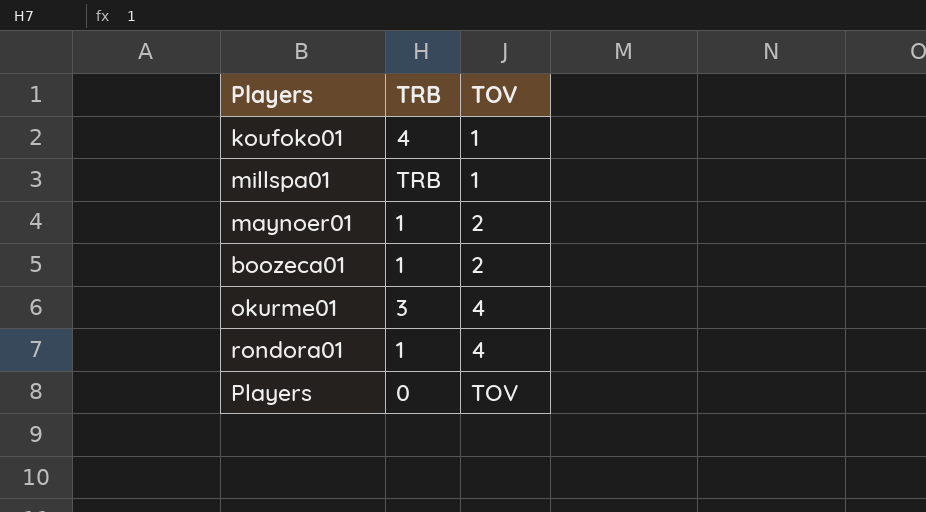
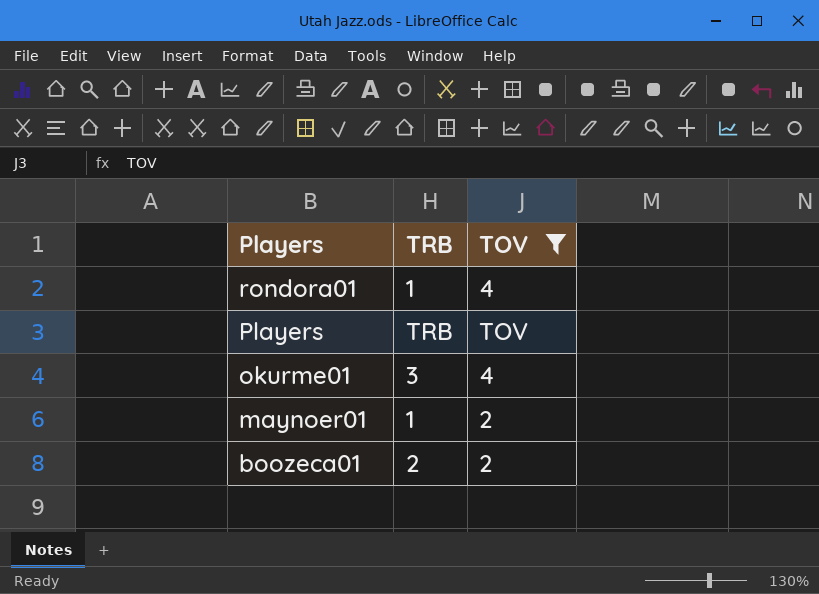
filter: none -> TOV != 1
row order: TOV ascending -> Players descending
Players | TRB: 0 -> TRB
boozeca01 | TRB: 1 -> 2

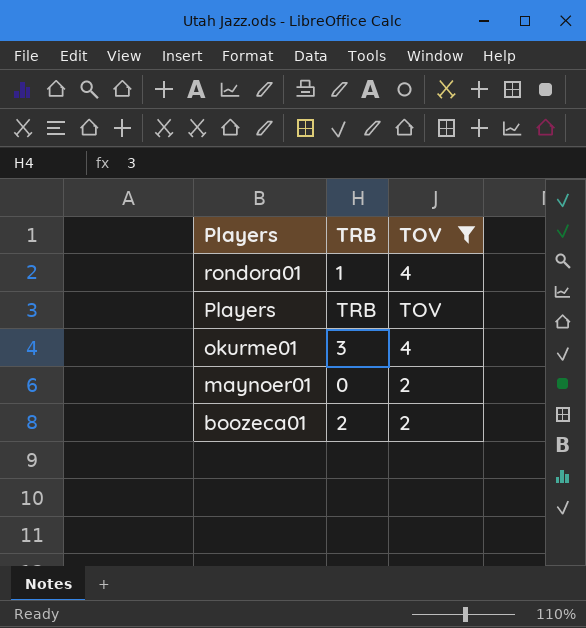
maynoer01 | TRB: 1 -> 0

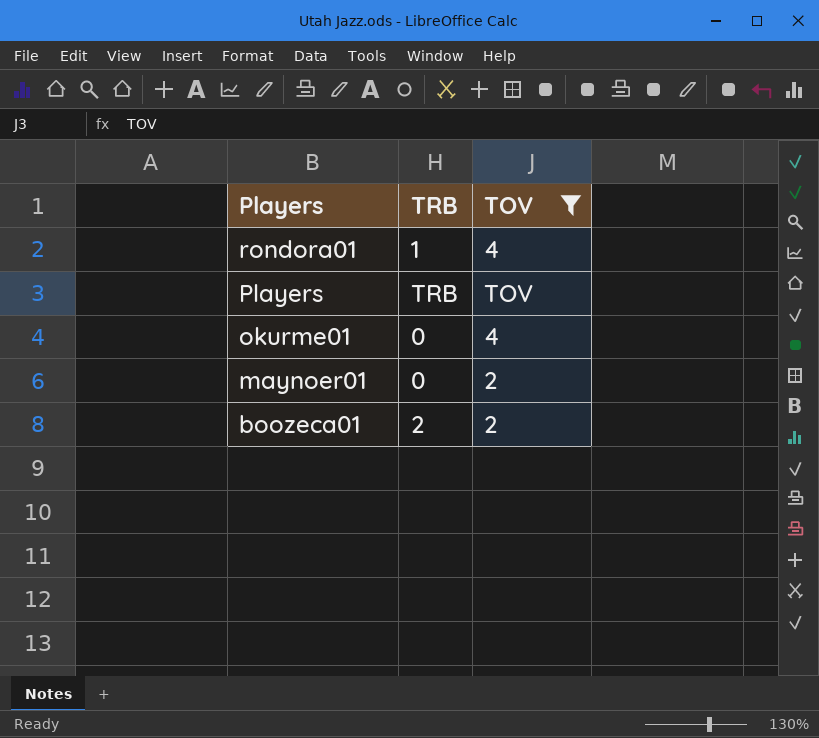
okurme01 | TRB: 3 -> 0

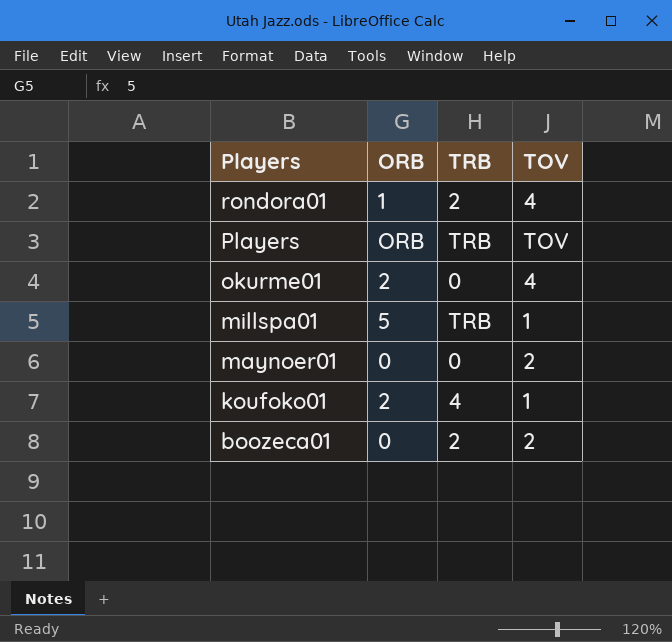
filter: TOV != 1 -> none
column ORB | position: none -> 2
rondora01 | TRB: 1 -> 2

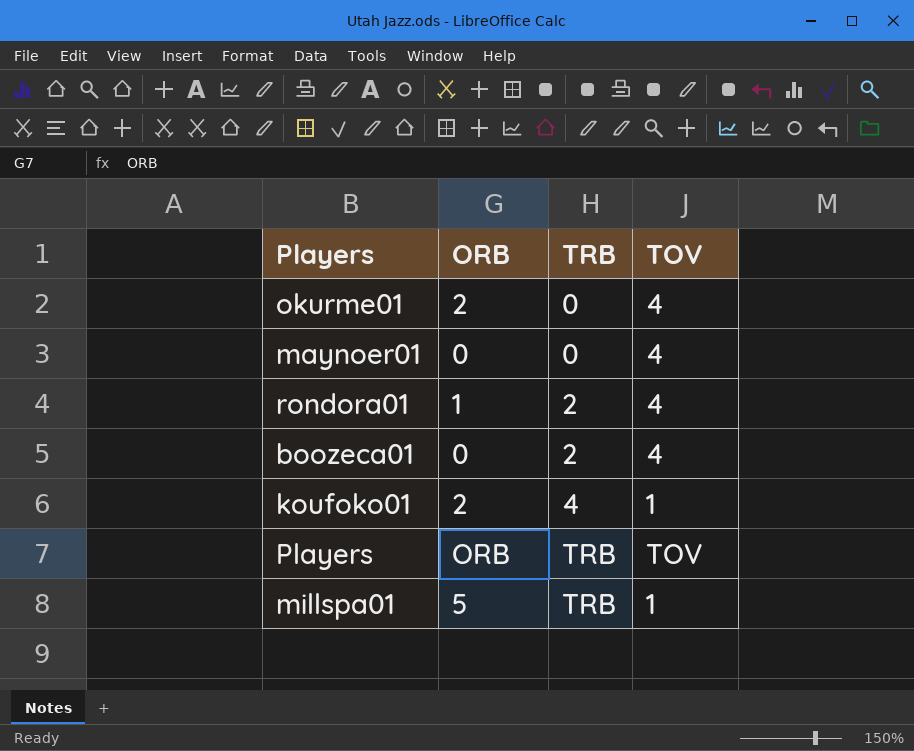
row order: Players descending -> TRB ascending
maynoer01 | TOV: 2 -> 4
boozeca01 | TOV: 2 -> 4

